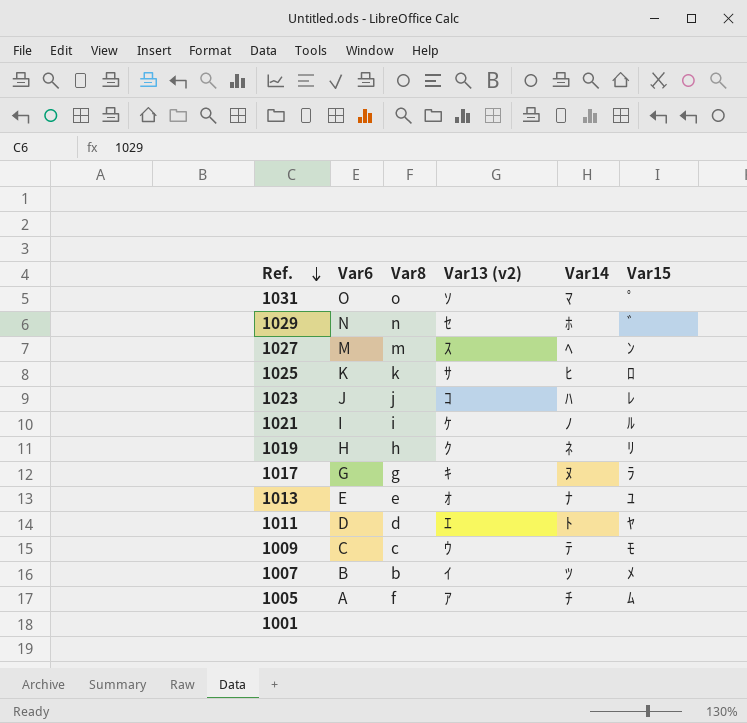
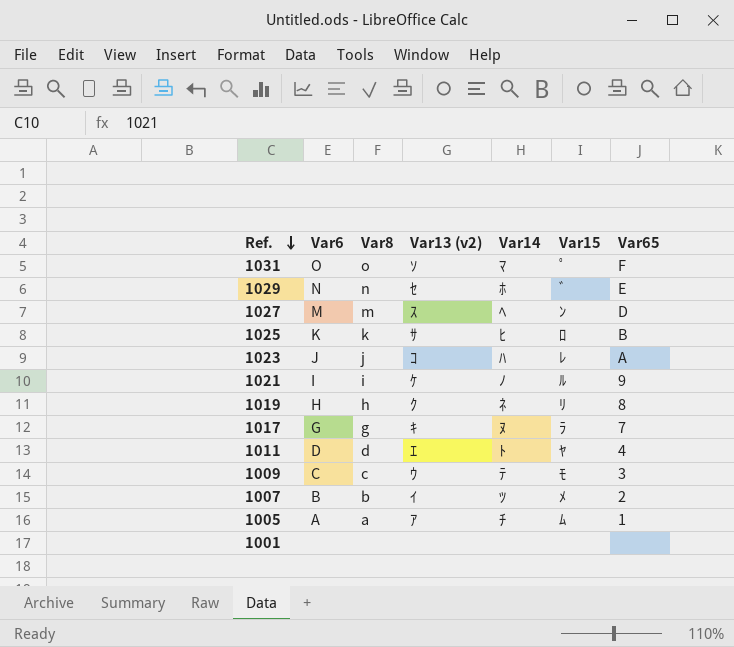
column Var65 | position: none -> 7
row 1013: E | e | ｵ | ﾅ | ﾕ -> none
1005 | Var8: f -> a

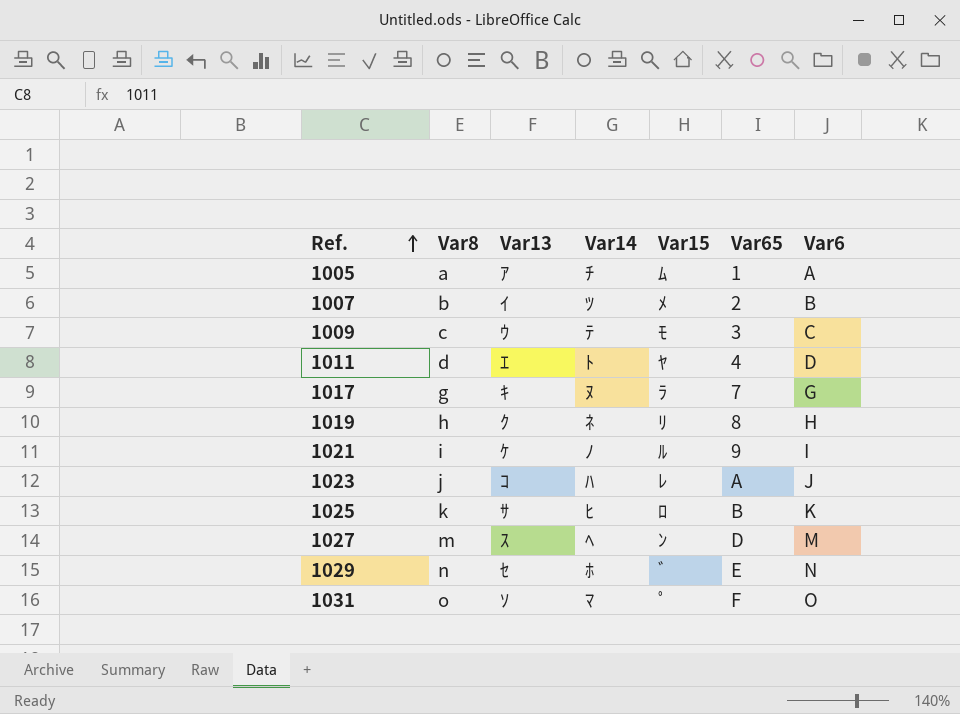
row order: Ref. descending -> Ref. ascending
column name: Var13 (v2) -> Var13
column Var6 | position: 2 -> 7
row 1001: none | none | none | none | none | none -> none

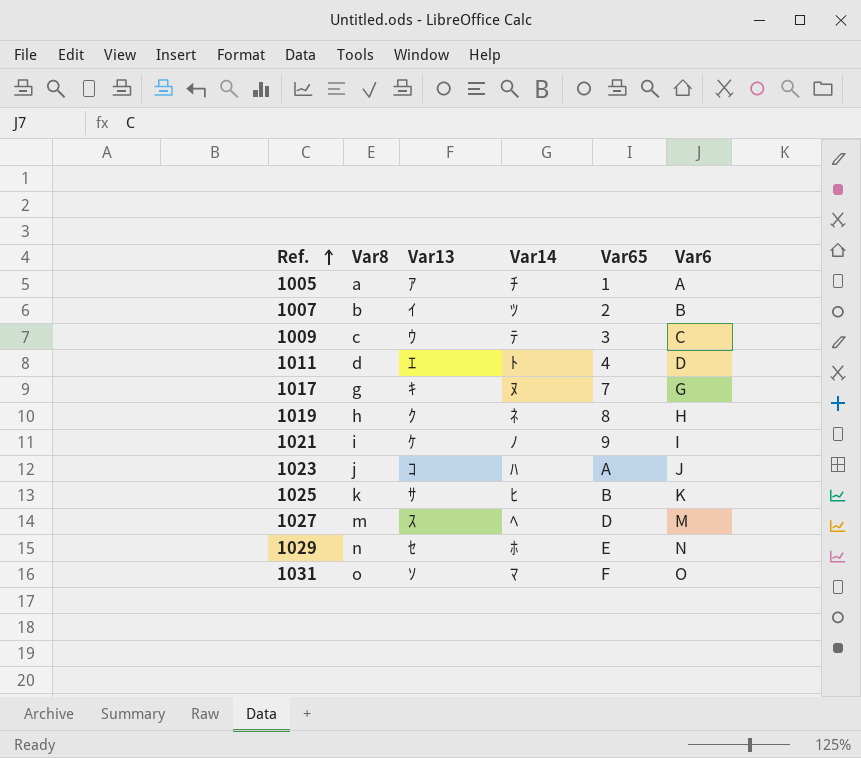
column Var15 | position: 5 -> none

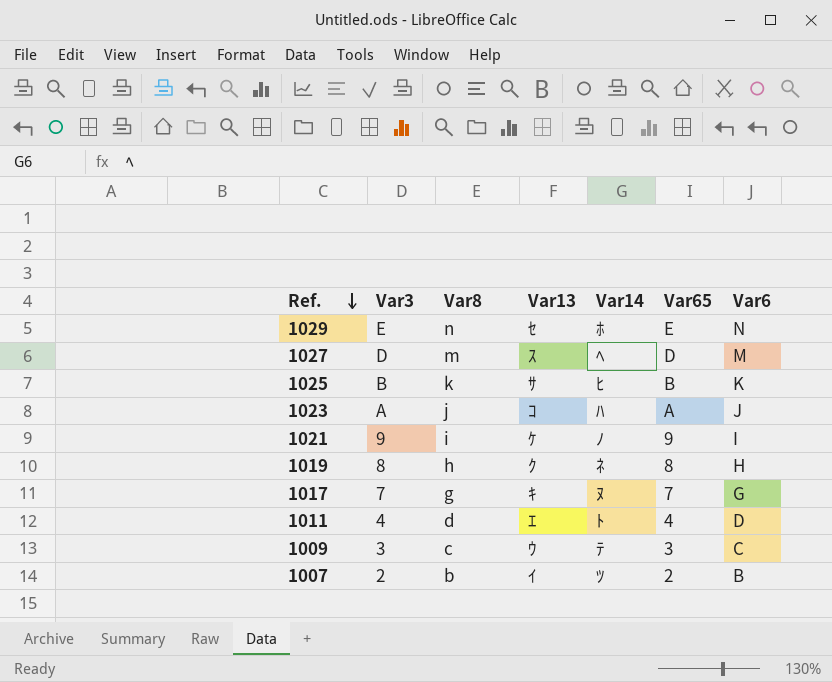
row order: Ref. ascending -> Ref. descending
column Var3 | position: none -> 2
row 1005: a | ｱ | ﾁ | 1 | A -> none
row 1031: o | ｿ | ﾏ | F | O -> none

